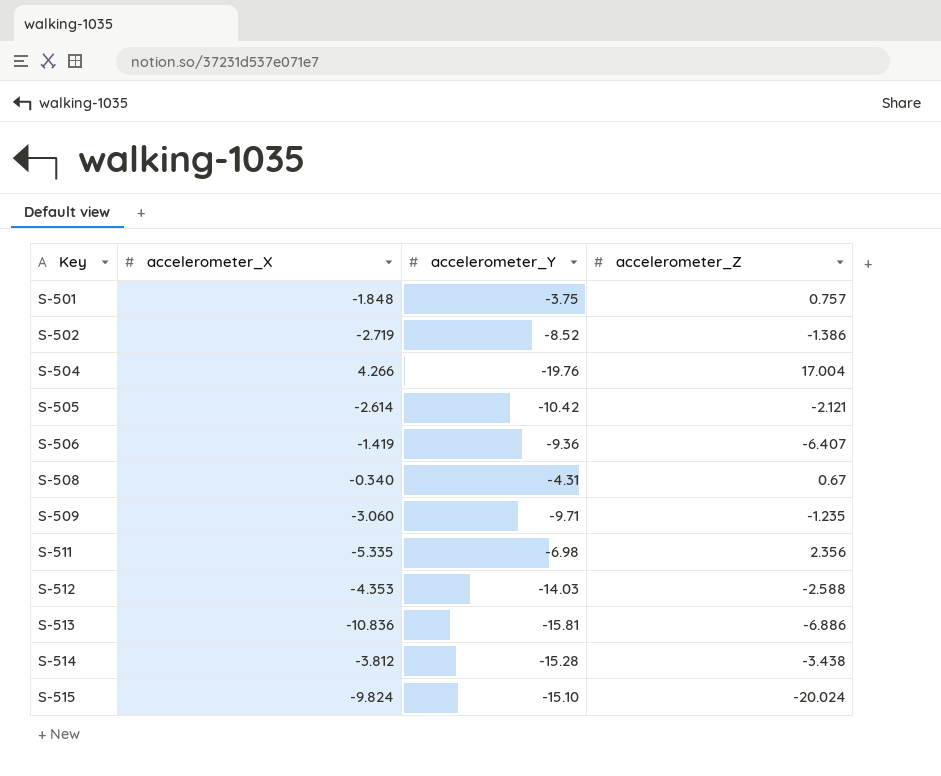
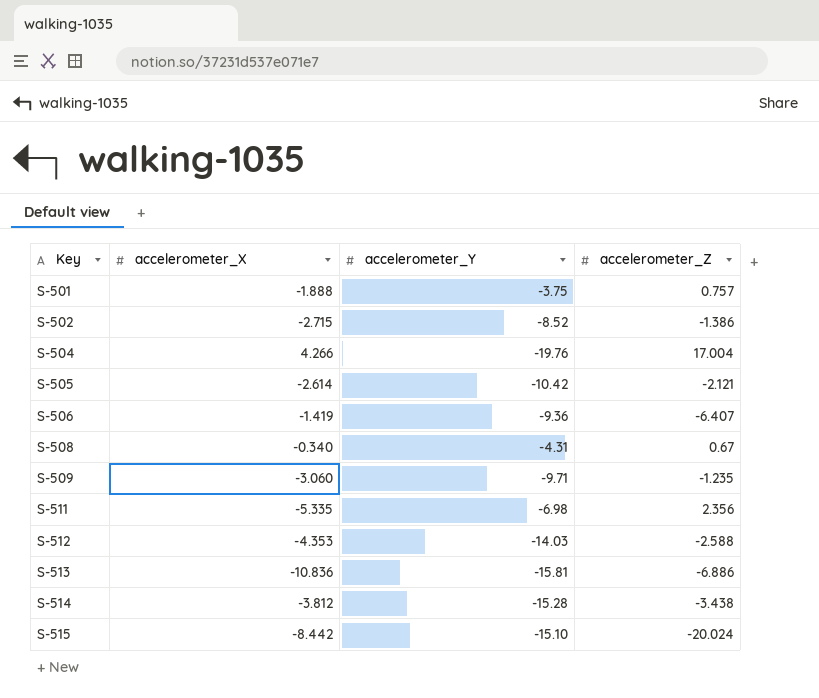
S-501 | accelerometer_X: -1.848 -> -1.888
S-502 | accelerometer_X: -2.719 -> -2.715
S-515 | accelerometer_X: -9.824 -> -8.442

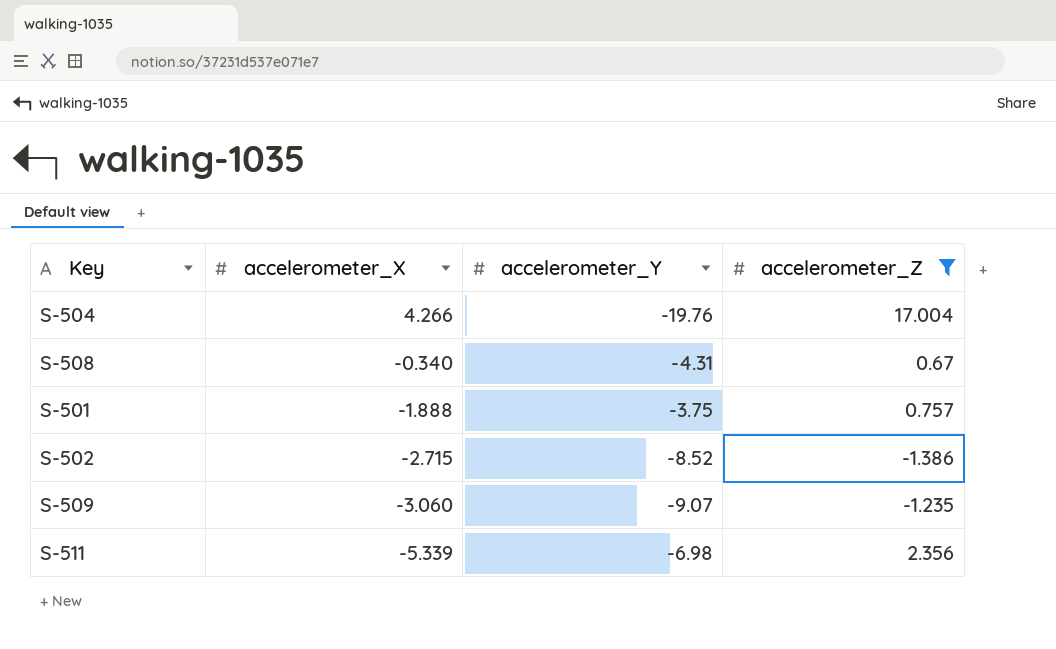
filter: none -> accelerometer_Z >= -1.386
row order: Key ascending -> accelerometer_X descending
S-509 | accelerometer_Y: -9.71 -> -9.07
S-511 | accelerometer_X: -5.335 -> -5.339

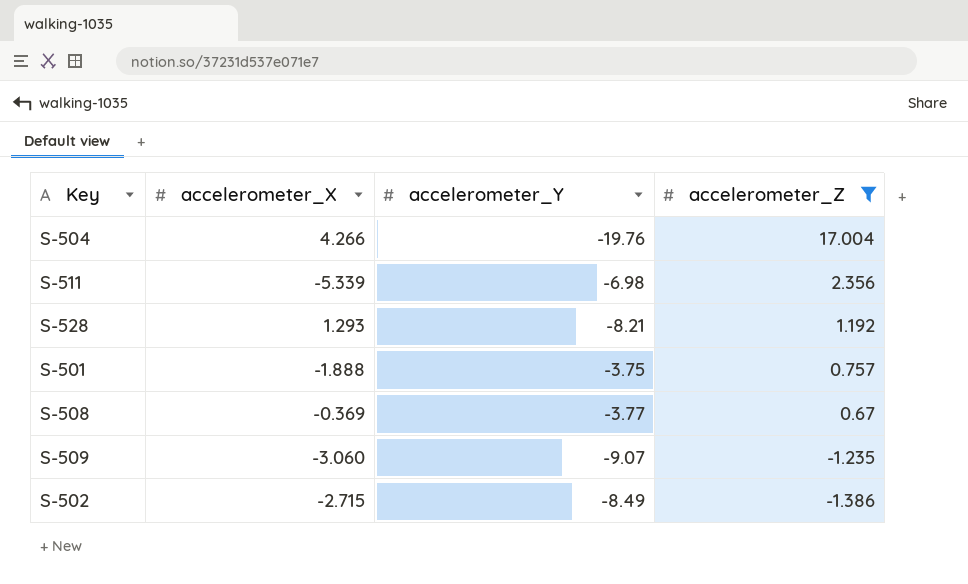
row order: accelerometer_X descending -> accelerometer_Z descending
row S-528: none -> 1.293 | -8.21 | 1.192
S-508 | accelerometer_X: -0.340 -> -0.369
S-508 | accelerometer_Y: -4.31 -> -3.77
S-502 | accelerometer_Y: -8.52 -> -8.49

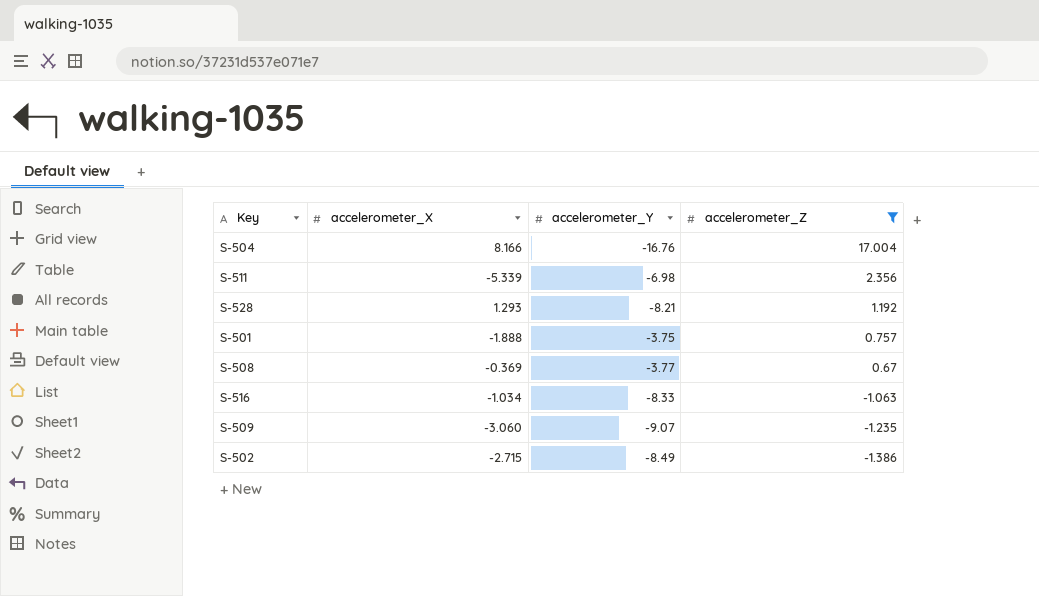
S-504 | accelerometer_X: 4.266 -> 8.166
S-504 | accelerometer_Y: -19.76 -> -16.76
row S-516: none -> -1.034 | -8.33 | -1.063

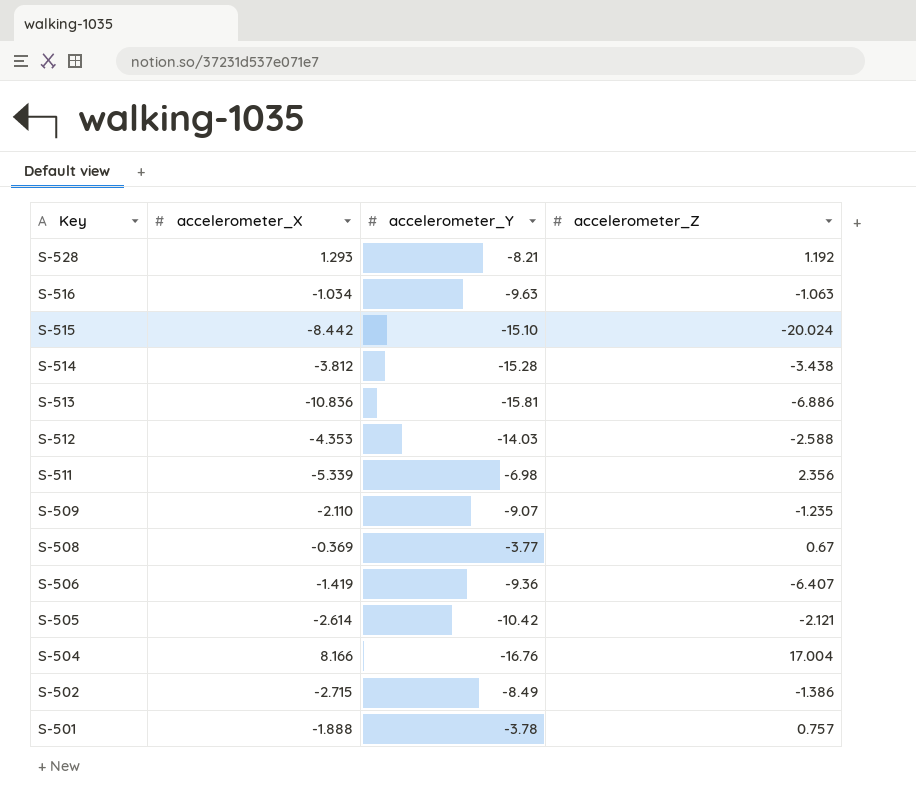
filter: accelerometer_Z >= -1.386 -> none
row order: accelerometer_Z descending -> Key descending
S-516 | accelerometer_Y: -8.33 -> -9.63
S-509 | accelerometer_X: -3.060 -> -2.110
S-501 | accelerometer_Y: -3.75 -> -3.78

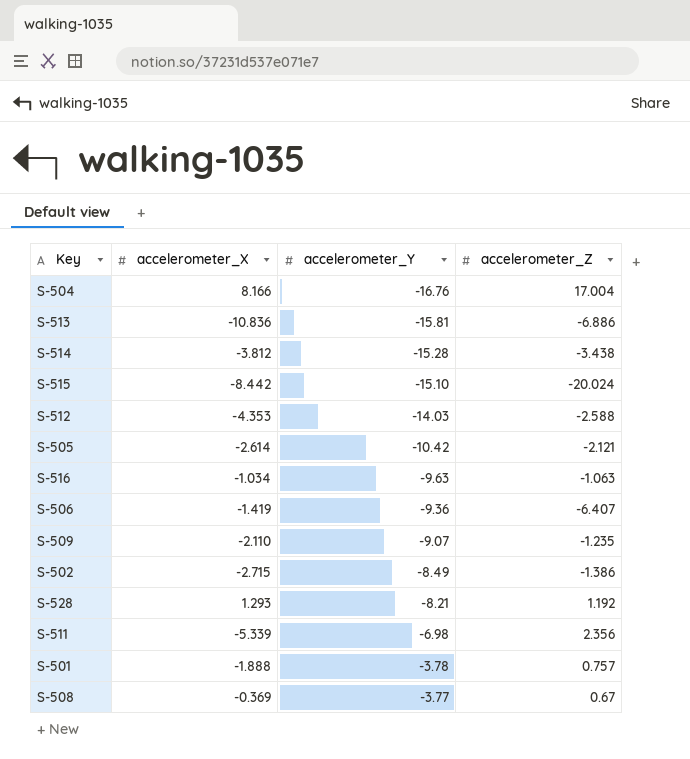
row order: Key descending -> accelerometer_Y ascending

